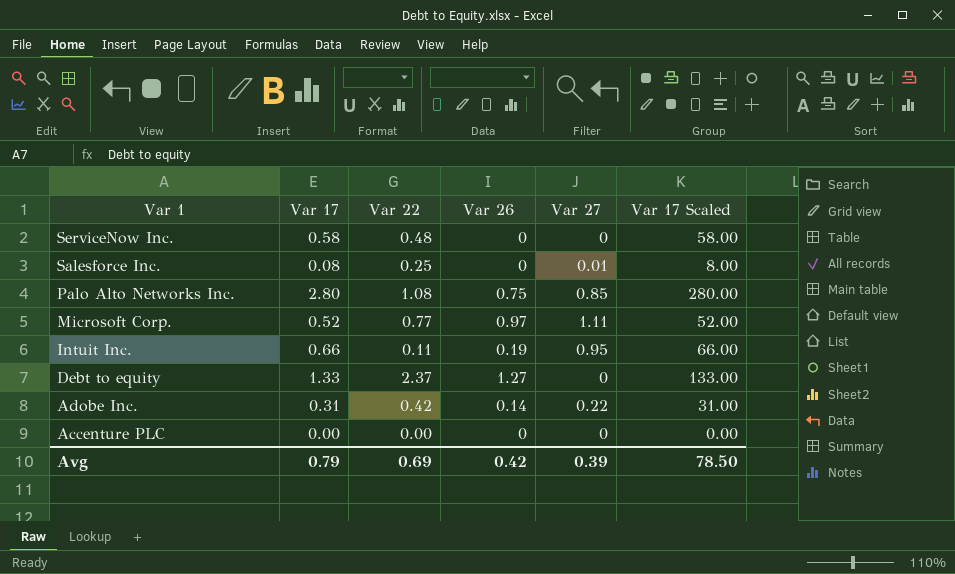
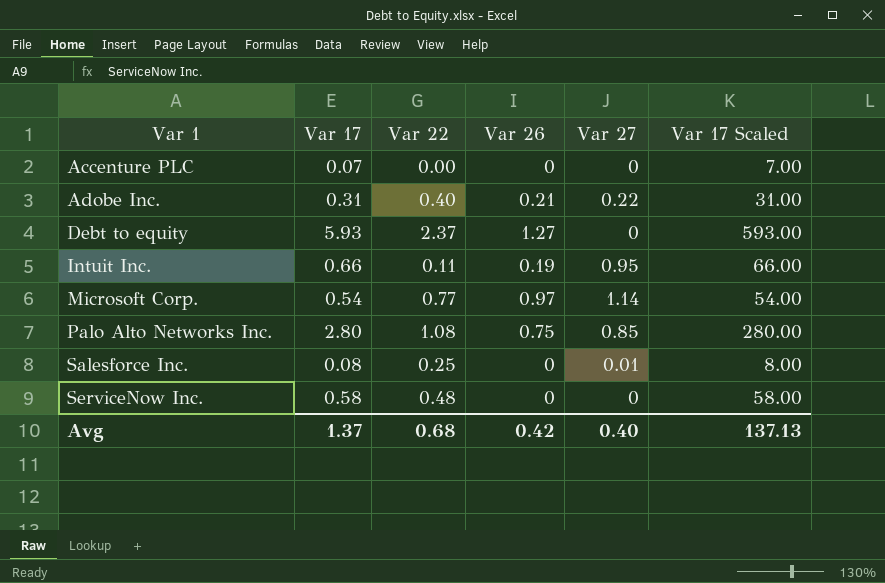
row order: Var 1 descending -> Var 1 ascending
Accenture PLC | Var 17: 0.00 -> 0.07
Accenture PLC | Var 17 Scaled: 0.00 -> 7.00
Adobe Inc. | Var 22: 0.42 -> 0.40
Adobe Inc. | Var 26: 0.14 -> 0.21
Debt to equity | Var 17: 1.33 -> 5.93
Debt to equity | Var 17 Scaled: 133.00 -> 593.00
Microsoft Corp. | Var 17: 0.52 -> 0.54
Microsoft Corp. | Var 27: 1.11 -> 1.14
Microsoft Corp. | Var 17 Scaled: 52.00 -> 54.00
Avg | Var 17: 0.79 -> 1.37
Avg | Var 22: 0.69 -> 0.68
Avg | Var 27: 0.39 -> 0.40
Avg | Var 17 Scaled: 78.50 -> 137.13

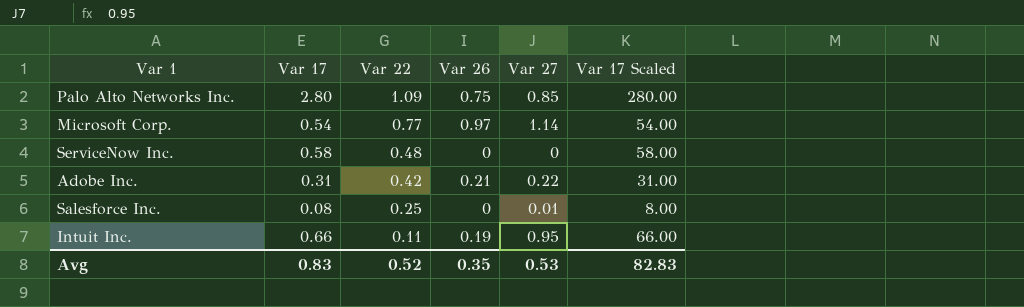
row order: Var 1 ascending -> Var 22 descending
row Accenture PLC: 0.07 | 0.00 | 0 | 0 | 7.00 -> none
row Debt to equity: 5.93 | 2.37 | 1.27 | 0 | 593.00 -> none
Palo Alto Networks Inc. | Var 22: 1.08 -> 1.09
Adobe Inc. | Var 22: 0.40 -> 0.42
Avg | Var 17: 1.37 -> 0.83
Avg | Var 22: 0.68 -> 0.52
Avg | Var 26: 0.42 -> 0.35
Avg | Var 27: 0.40 -> 0.53
Avg | Var 17 Scaled: 137.13 -> 82.83

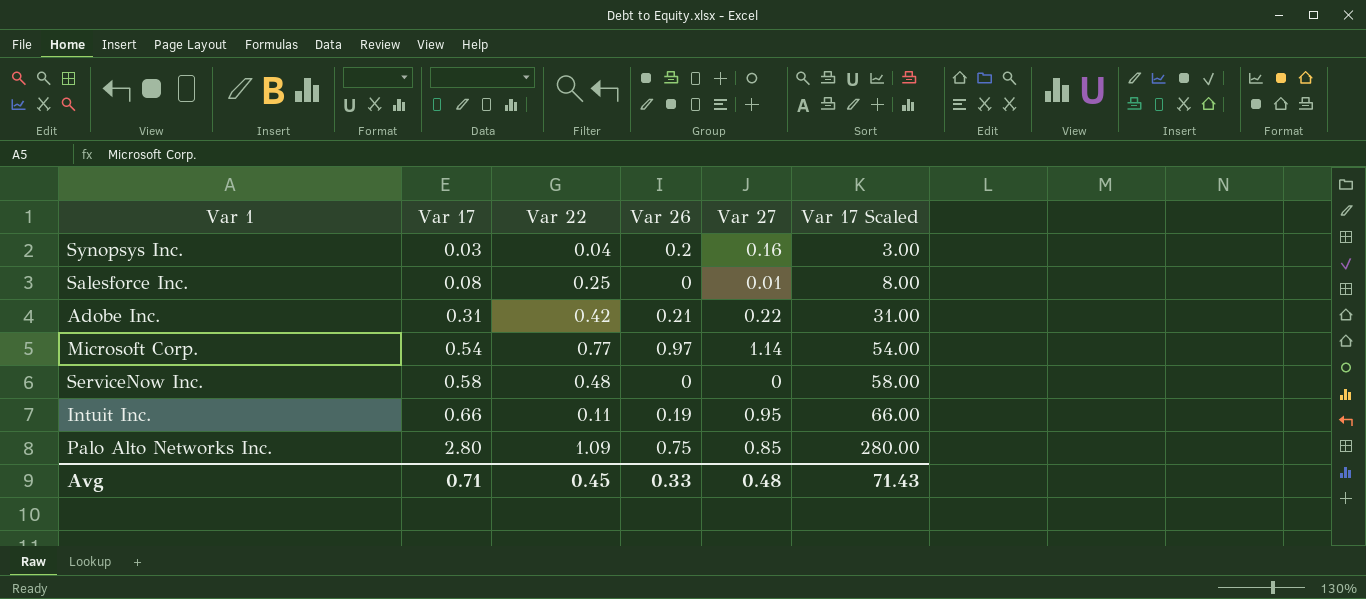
row order: Var 22 descending -> Var 17 ascending
row Synopsys Inc.: none -> 0.03 | 0.04 | 0.2 | 0.16 | 3.00
Avg | Var 17: 0.83 -> 0.71
Avg | Var 22: 0.52 -> 0.45
Avg | Var 26: 0.35 -> 0.33
Avg | Var 27: 0.53 -> 0.48
Avg | Var 17 Scaled: 82.83 -> 71.43

